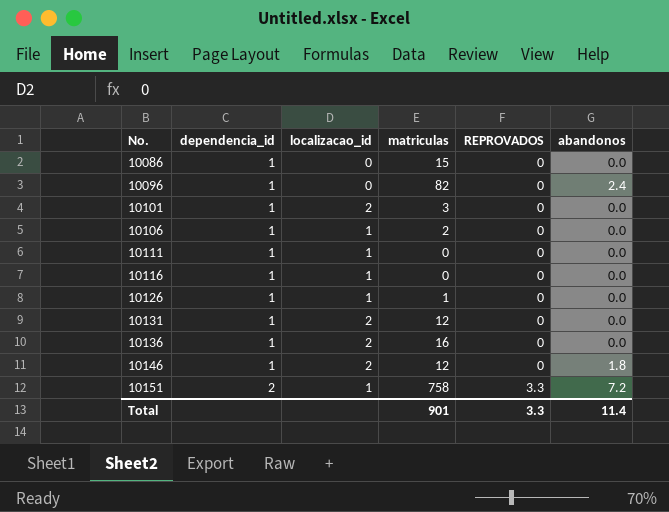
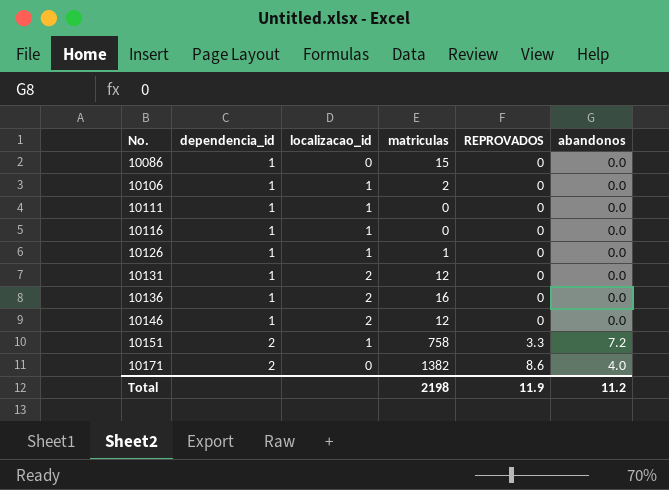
row 10096: 1 | 0 | 82 | 0 | 2.4 -> none
row 10101: 1 | 2 | 3 | 0 | 0.0 -> none
10146 | abandonos: 1.8 -> 0.0
row 10171: none -> 2 | 0 | 1382 | 8.6 | 4.0
Total | matriculas: 901 -> 2198
Total | REPROVADOS: 3.3 -> 11.9
Total | abandonos: 11.4 -> 11.2

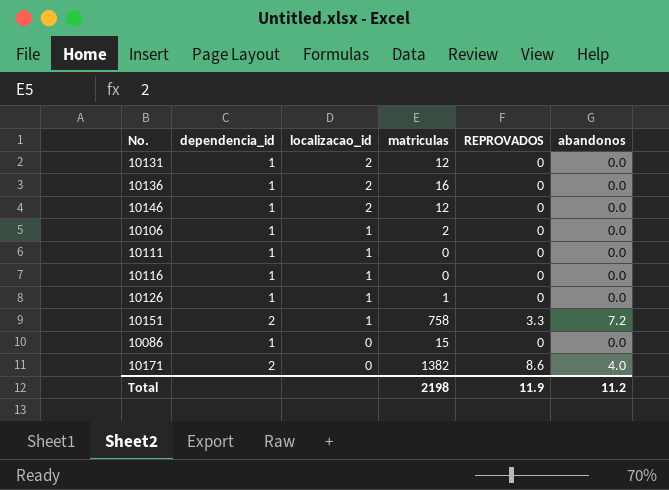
row order: No. ascending -> localizacao_id descending

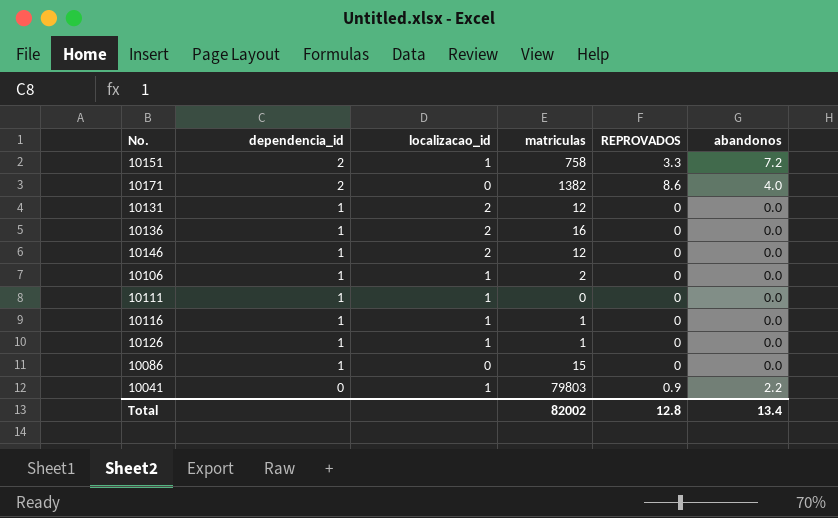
row order: localizacao_id descending -> dependencia_id descending
10116 | matriculas: 0 -> 1
row 10041: none -> 0 | 1 | 79803 | 0.9 | 2.2
Total | matriculas: 2198 -> 82002
Total | REPROVADOS: 11.9 -> 12.8
Total | abandonos: 11.2 -> 13.4

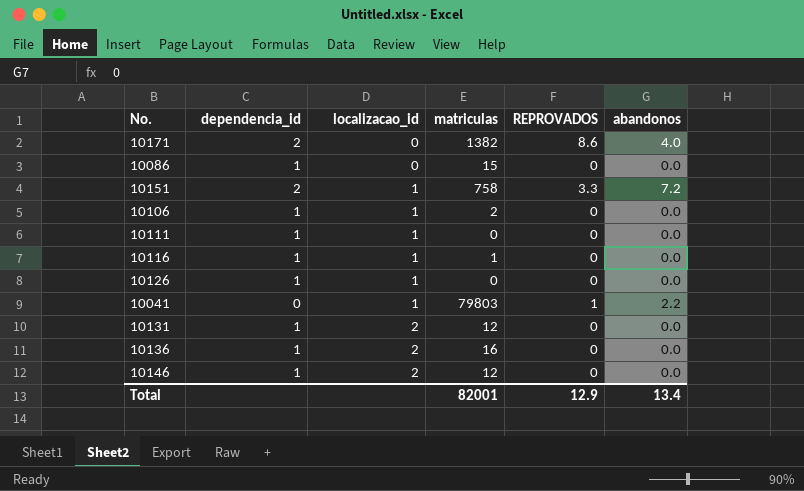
row order: dependencia_id descending -> localizacao_id ascending
10126 | matriculas: 1 -> 0
10041 | REPROVADOS: 0.9 -> 1
Total | matriculas: 82002 -> 82001
Total | REPROVADOS: 12.8 -> 12.9

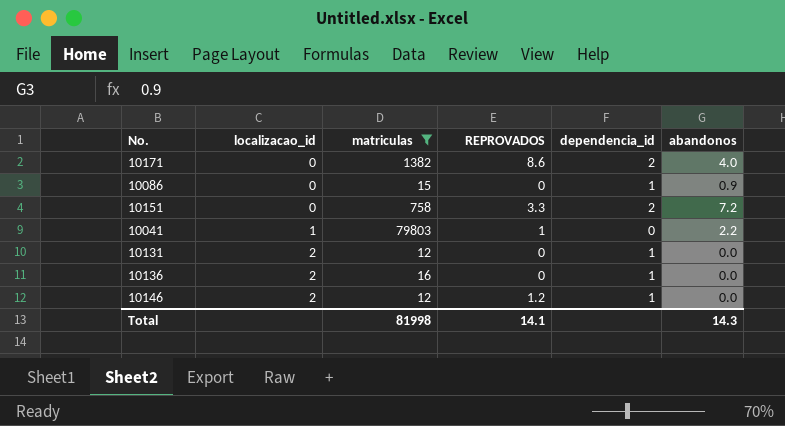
filter: none -> matriculas >= 12
column dependencia_id | position: 2 -> 5
10086 | abandonos: 0.0 -> 0.9
10151 | localizacao_id: 1 -> 0
10146 | REPROVADOS: 0 -> 1.2
Total | matriculas: 82001 -> 81998
Total | REPROVADOS: 12.9 -> 14.1
Total | abandonos: 13.4 -> 14.3

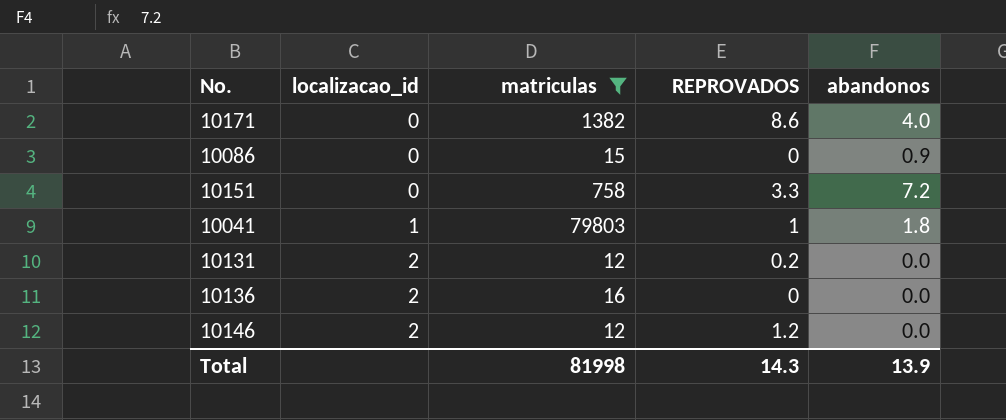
column dependencia_id | position: 5 -> none
10041 | abandonos: 2.2 -> 1.8
10131 | REPROVADOS: 0 -> 0.2
Total | REPROVADOS: 14.1 -> 14.3
Total | abandonos: 14.3 -> 13.9

